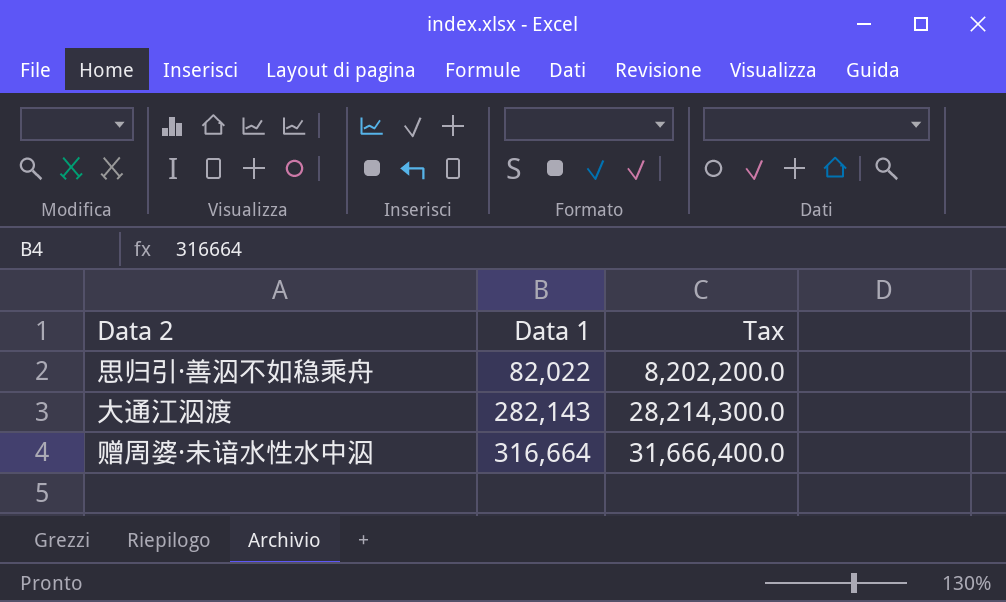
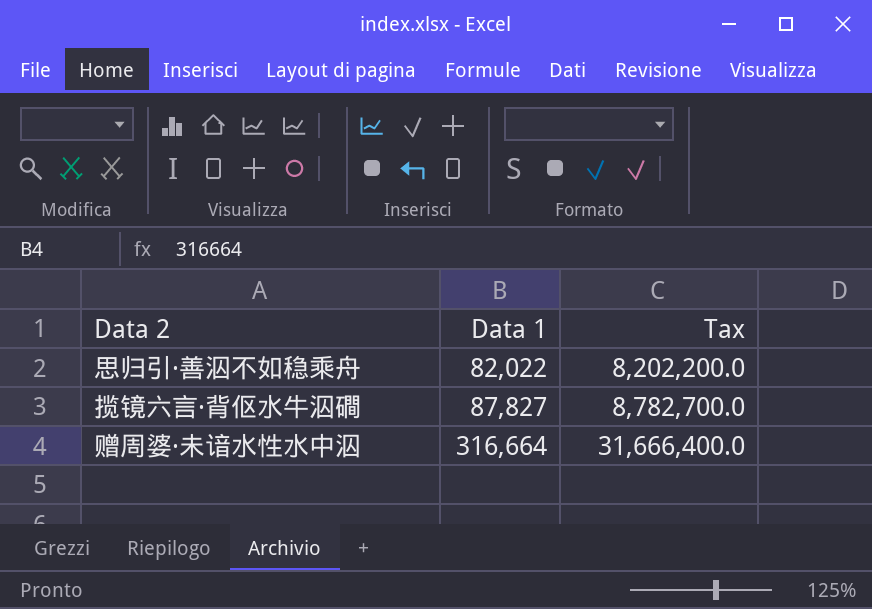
row 大通江泅渡: 282,143 | 28,214,300.0 -> none
row 揽镜六言·背伛水牛泅磵: none -> 87,827 | 8,782,700.0

